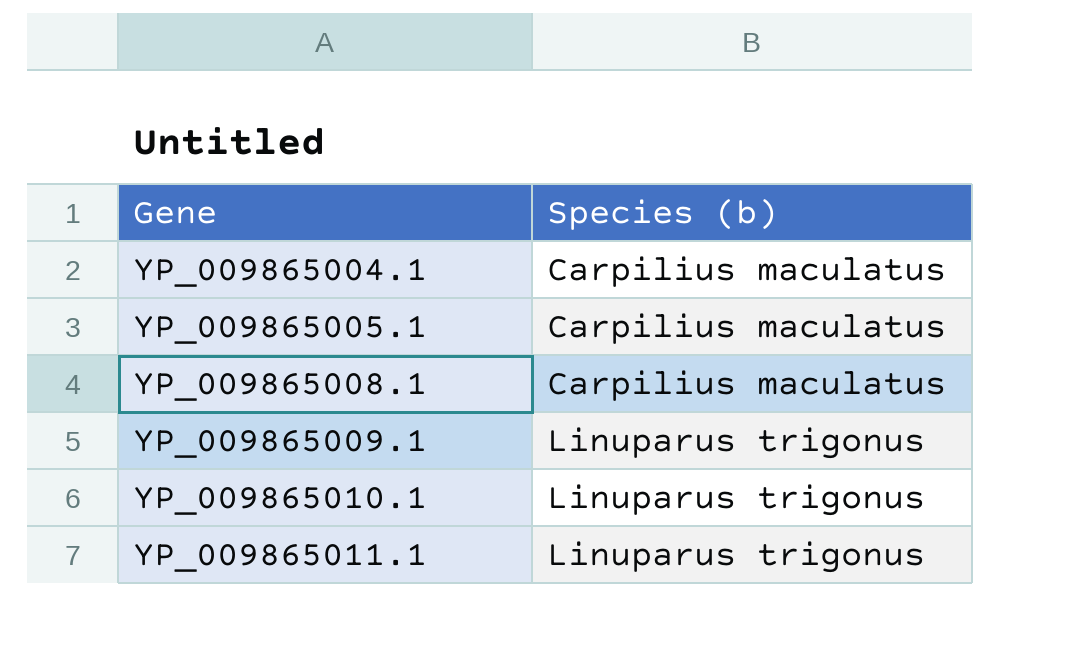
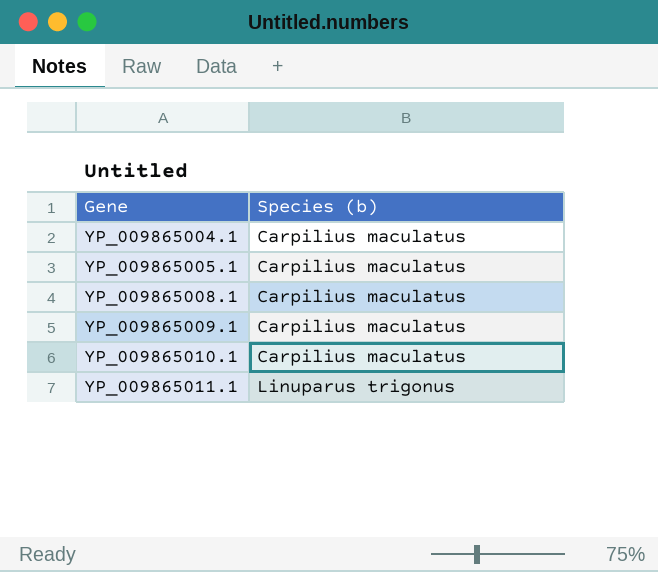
YP_009865009.1 | Species (b): Linuparus trigonus -> Carpilius maculatus
YP_009865010.1 | Species (b): Linuparus trigonus -> Carpilius maculatus

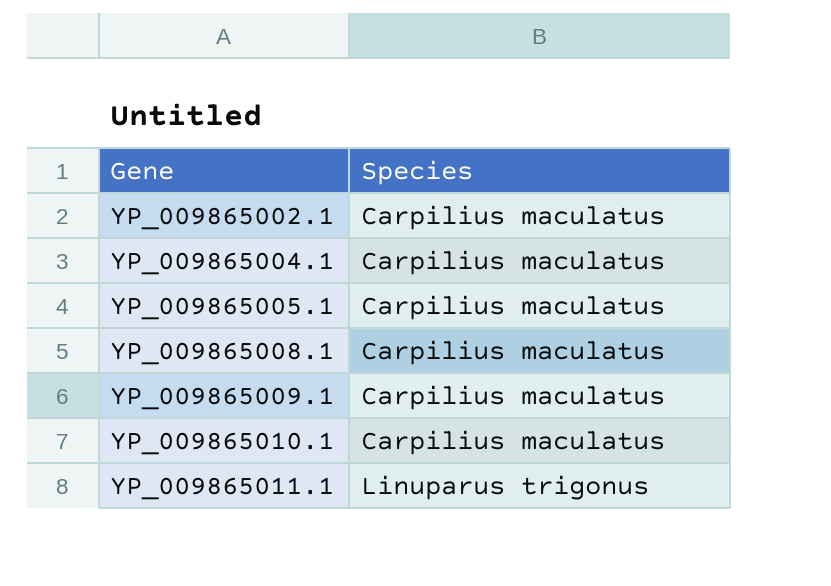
column name: Species (b) -> Species
row YP_009865002.1: none -> Carpilius maculatus

